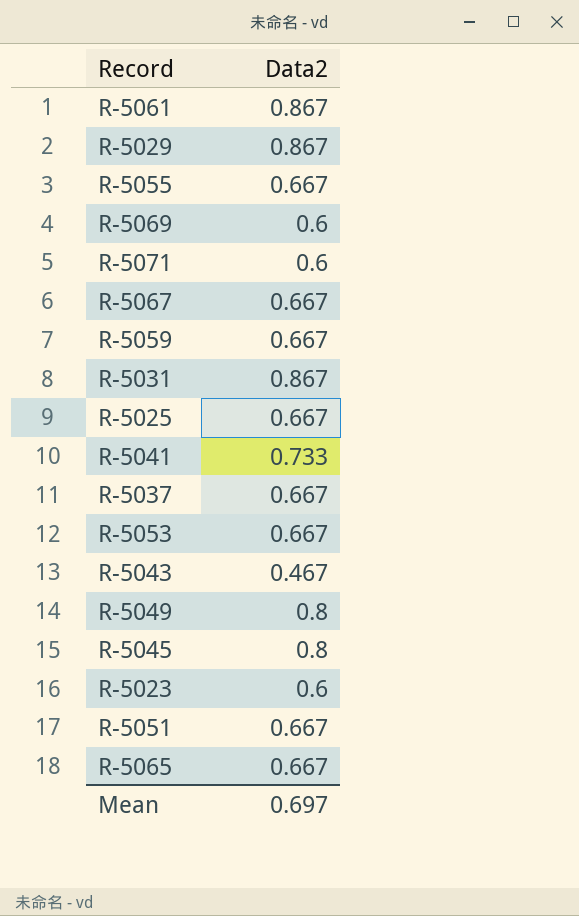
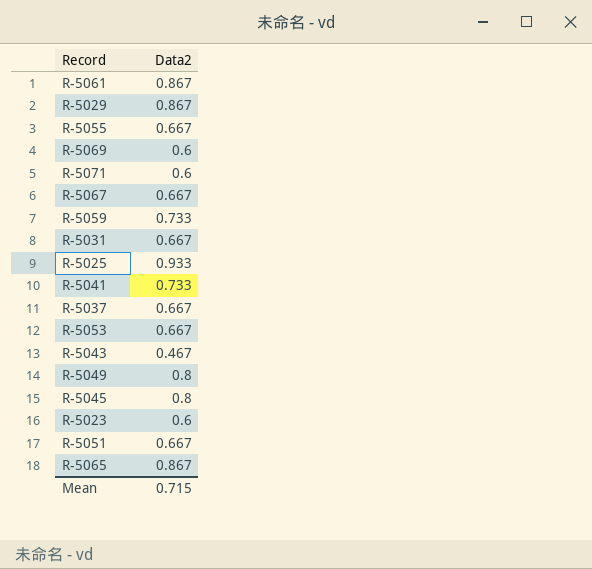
R-5059 | Data2: 0.667 -> 0.733
R-5031 | Data2: 0.867 -> 0.667
R-5025 | Data2: 0.667 -> 0.933
R-5065 | Data2: 0.667 -> 0.867
Mean | Data2: 0.697 -> 0.715

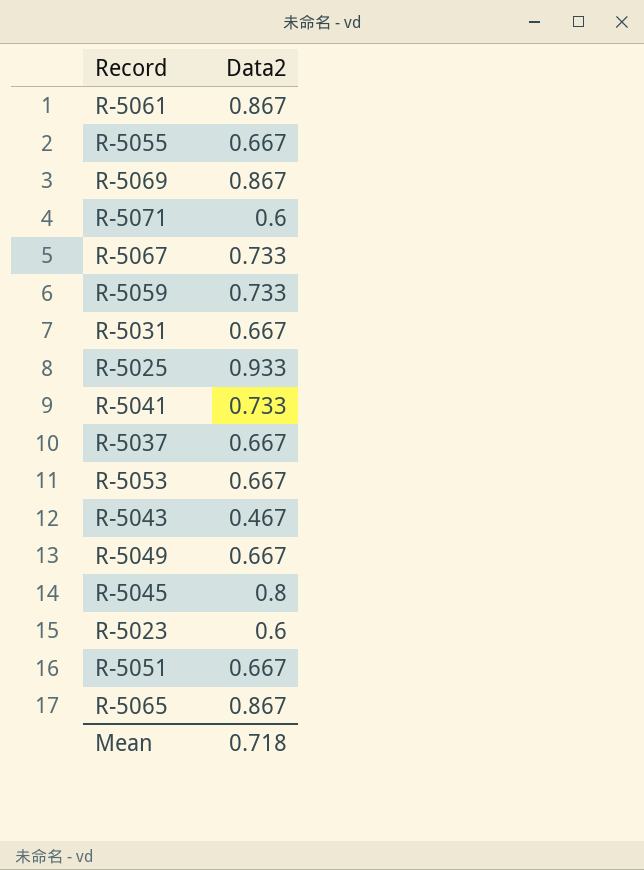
row R-5029: 0.867 -> none
R-5069 | Data2: 0.6 -> 0.867
R-5067 | Data2: 0.667 -> 0.733
R-5049 | Data2: 0.8 -> 0.667
Mean | Data2: 0.715 -> 0.718

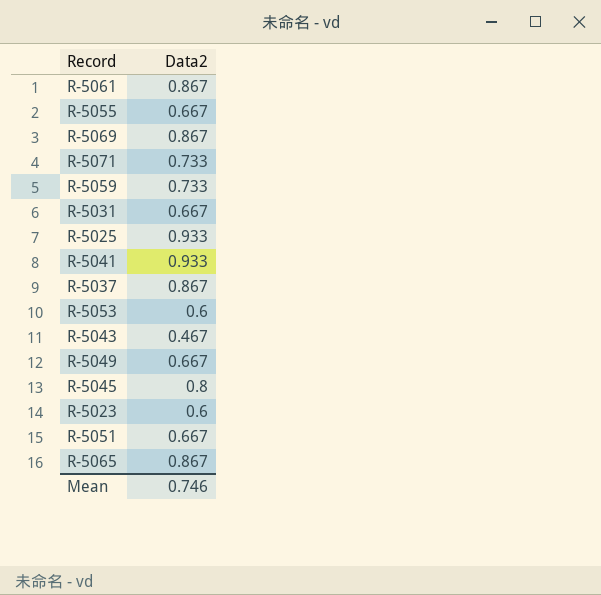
row R-5067: 0.733 -> none
R-5071 | Data2: 0.6 -> 0.733
R-5041 | Data2: 0.733 -> 0.933
R-5037 | Data2: 0.667 -> 0.867
R-5053 | Data2: 0.667 -> 0.6
Mean | Data2: 0.718 -> 0.746

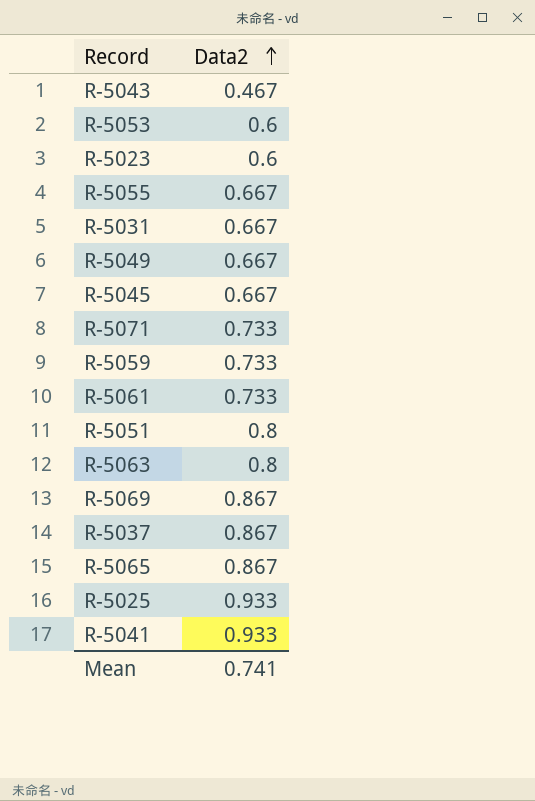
row order: none -> Data2 ascending
R-5045 | Data2: 0.8 -> 0.667
R-5061 | Data2: 0.867 -> 0.733
R-5051 | Data2: 0.667 -> 0.8
row R-5063: none -> 0.8
Mean | Data2: 0.746 -> 0.741

